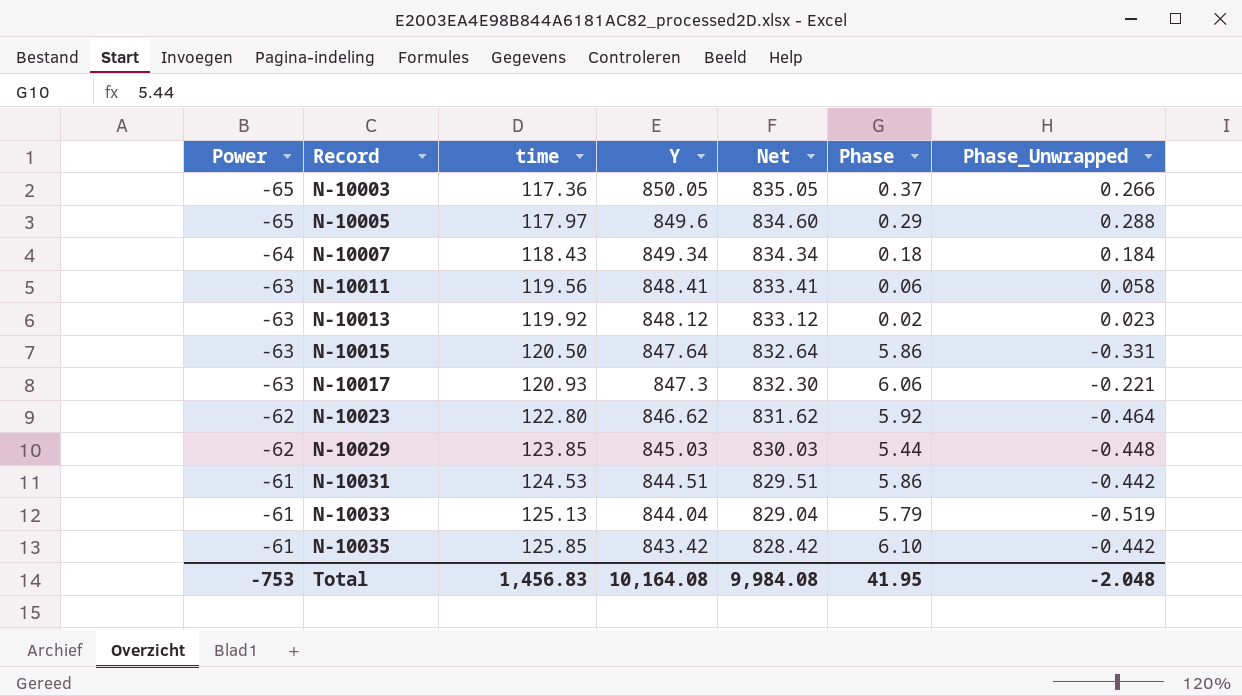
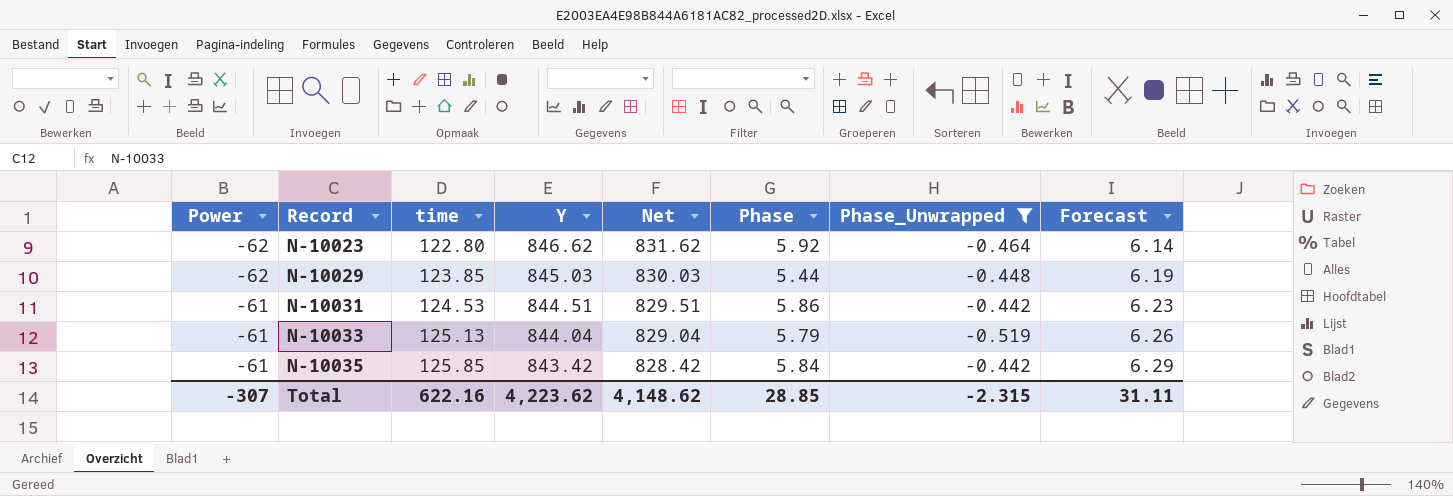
filter: none -> Phase_Unwrapped <= -0.442
column Forecast | formula: none -> [time] * 0.05
N-10035 | Phase: 6.10 -> 5.84
Total | Power: -753 -> -307
Total | time: 1,456.83 -> 622.16
Total | Y: 10,164.08 -> 4,223.62
Total | Net: 9,984.08 -> 4,148.62
Total | Phase: 41.95 -> 28.85
Total | Phase_Unwrapped: -2.048 -> -2.315

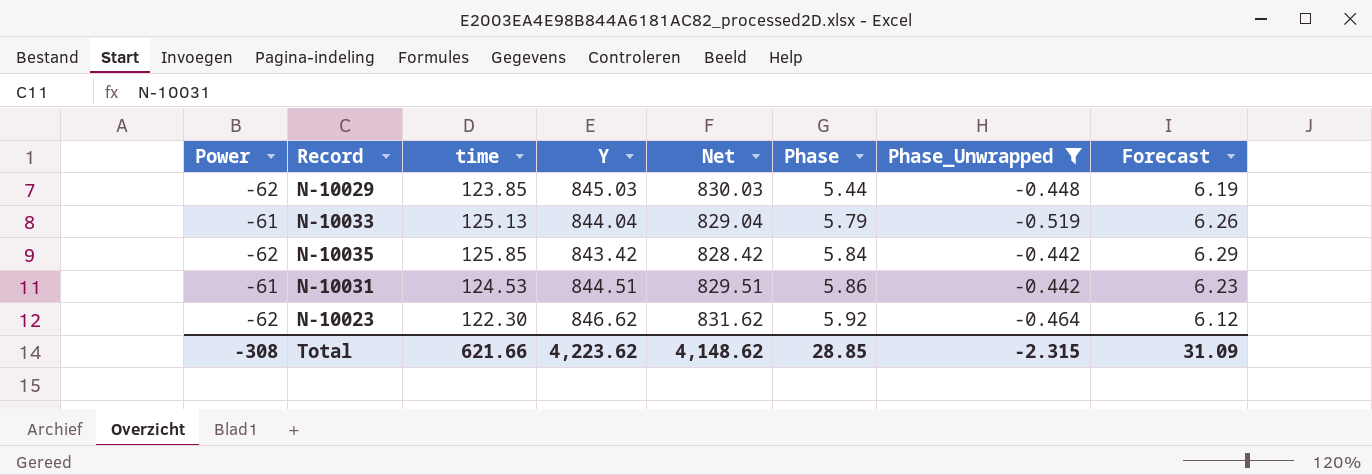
row order: Power ascending -> Phase ascending
N-10035 | Power: -61 -> -62
N-10023 | time: 122.80 -> 122.30
N-10023 | Forecast: 6.14 -> 6.12
Total | Power: -307 -> -308
Total | time: 622.16 -> 621.66
Total | Forecast: 31.11 -> 31.09

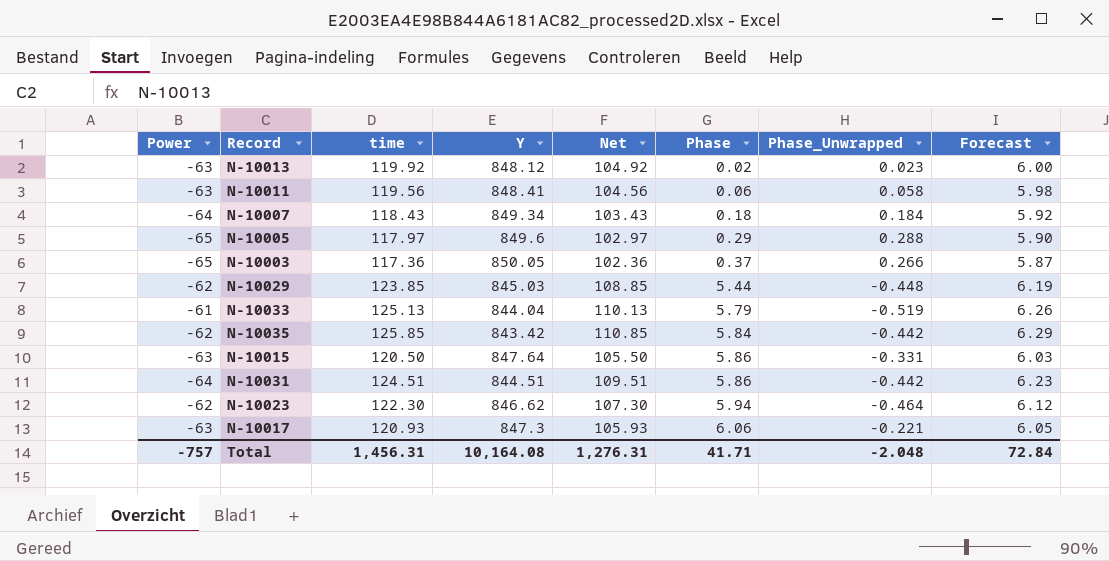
filter: Phase_Unwrapped <= -0.442 -> none
column Net | formula: [Y] - 15 -> [time] - 15
N-10031 | Power: -61 -> -64
N-10031 | time: 124.53 -> 124.51
N-10023 | Phase: 5.92 -> 5.94
Total | Power: -308 -> -757
Total | time: 621.66 -> 1,456.31
Total | Y: 4,223.62 -> 10,164.08
Total | Net: 4,148.62 -> 1,276.31
Total | Phase: 28.85 -> 41.71
Total | Phase_Unwrapped: -2.315 -> -2.048
Total | Forecast: 31.09 -> 72.84

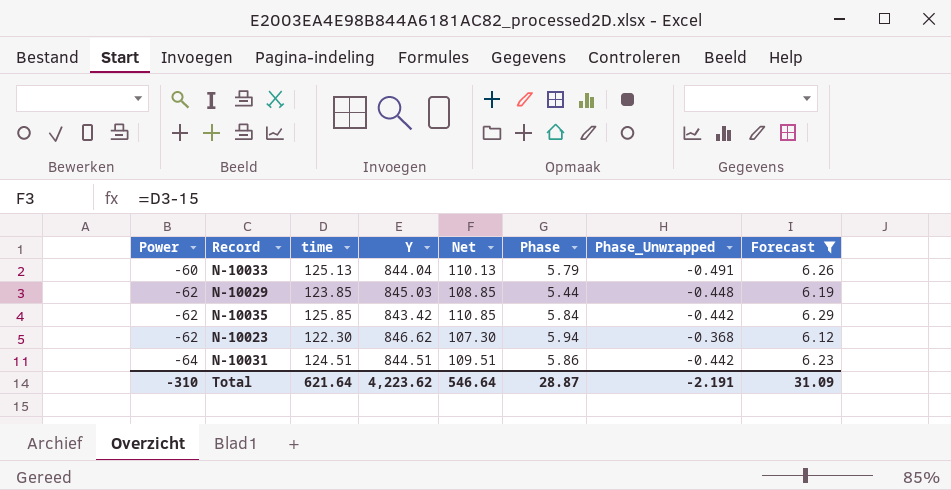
filter: none -> Forecast >= 6.12
row order: Phase ascending -> Power descending
N-10033 | Power: -61 -> -60
N-10033 | Phase_Unwrapped: -0.519 -> -0.491
N-10023 | Phase_Unwrapped: -0.464 -> -0.368
Total | Power: -757 -> -310
Total | time: 1,456.31 -> 621.64
Total | Y: 10,164.08 -> 4,223.62
Total | Net: 1,276.31 -> 546.64
Total | Phase: 41.71 -> 28.87
Total | Phase_Unwrapped: -2.048 -> -2.191
Total | Forecast: 72.84 -> 31.09

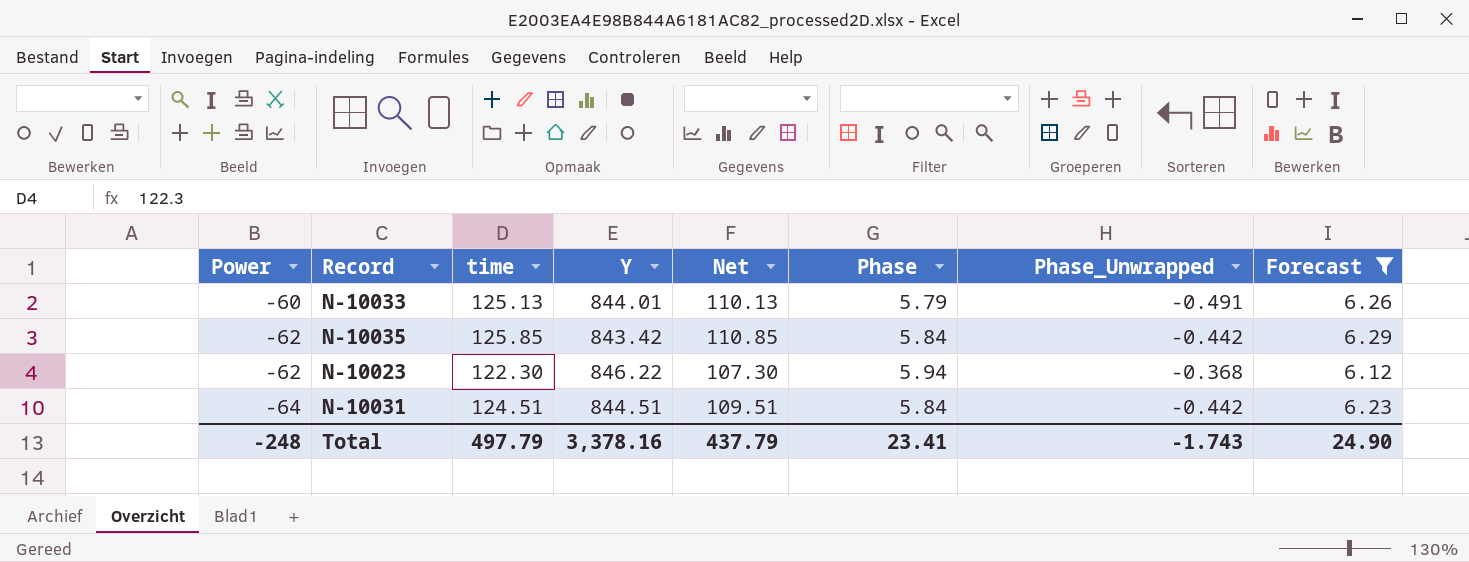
row N-10029: -62 | 123.85 | 845.03 | 108.85 | 5.44 | -0.448 | 6.19 -> none
N-10033 | Y: 844.04 -> 844.01
N-10023 | Y: 846.62 -> 846.22
N-10031 | Phase: 5.86 -> 5.84
Total | Power: -310 -> -248
Total | time: 621.64 -> 497.79
Total | Y: 4,223.62 -> 3,378.16
Total | Net: 546.64 -> 437.79
Total | Phase: 28.87 -> 23.41
Total | Phase_Unwrapped: -2.191 -> -1.743
Total | Forecast: 31.09 -> 24.90

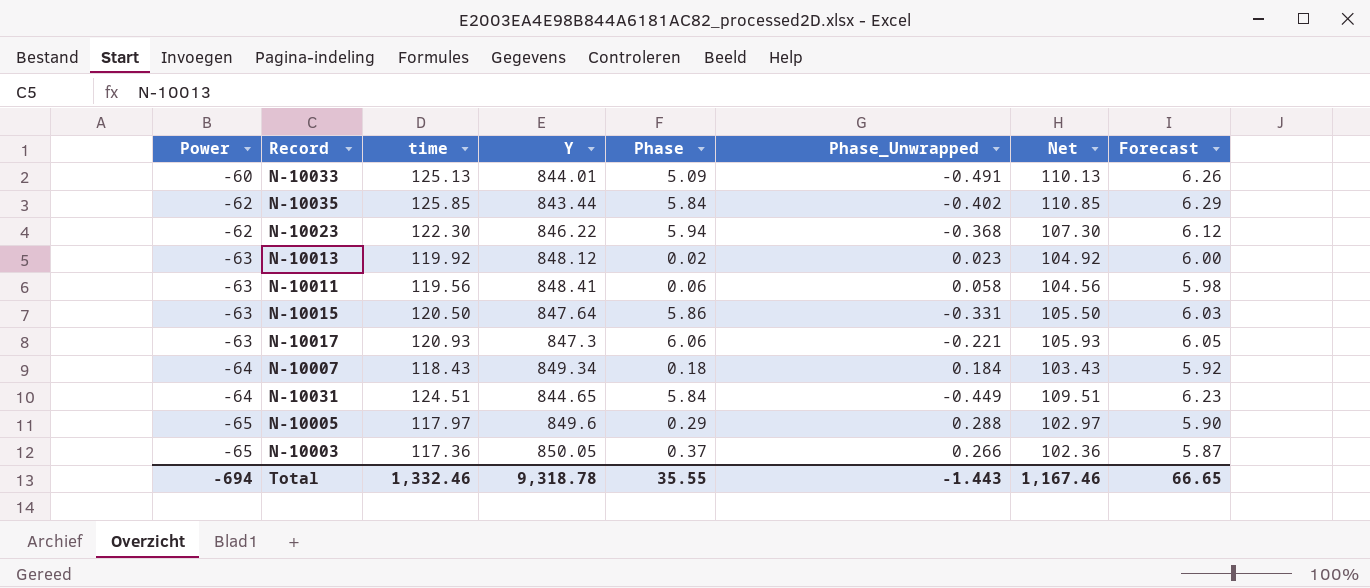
filter: Forecast >= 6.12 -> none
column Net | position: 5 -> 7
N-10033 | Phase: 5.79 -> 5.09
N-10035 | Y: 843.42 -> 843.44
N-10035 | Phase_Unwrapped: -0.442 -> -0.402
N-10031 | Y: 844.51 -> 844.65
N-10031 | Phase_Unwrapped: -0.442 -> -0.449
Total | Power: -248 -> -694
Total | time: 497.79 -> 1,332.46
Total | Y: 3,378.16 -> 9,318.78
Total | Phase: 23.41 -> 35.55
Total | Phase_Unwrapped: -1.743 -> -1.443
Total | Net: 437.79 -> 1,167.46
Total | Forecast: 24.90 -> 66.65

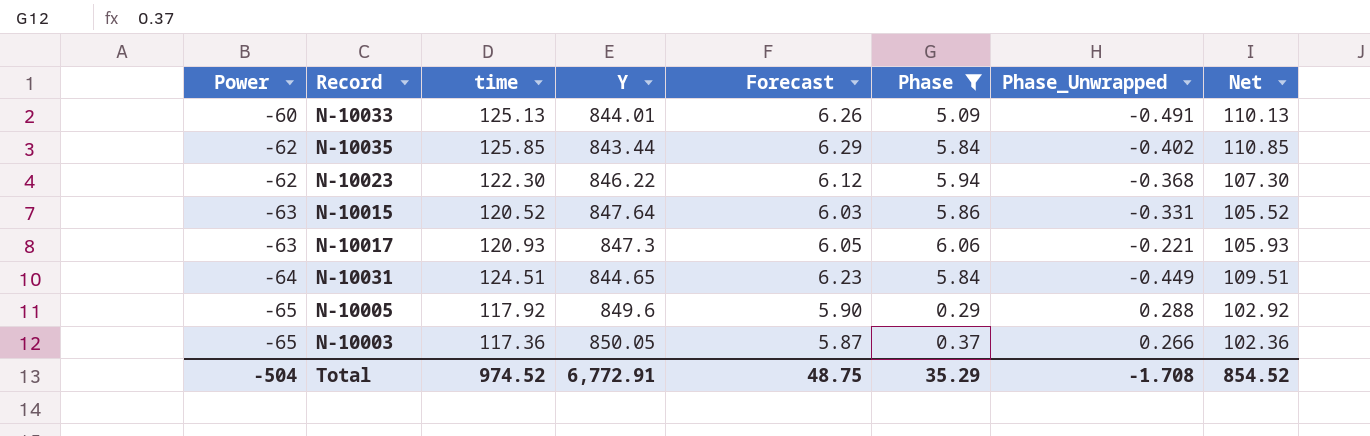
filter: none -> Phase >= 0.29
column Forecast | position: 8 -> 5
N-10015 | time: 120.50 -> 120.52
N-10015 | Net: 105.50 -> 105.52
N-10005 | time: 117.97 -> 117.92
N-10005 | Net: 102.97 -> 102.92
Total | Power: -694 -> -504
Total | time: 1,332.46 -> 974.52
Total | Y: 9,318.78 -> 6,772.91
Total | Forecast: 66.65 -> 48.75
Total | Phase: 35.55 -> 35.29
Total | Phase_Unwrapped: -1.443 -> -1.708
Total | Net: 1,167.46 -> 854.52

